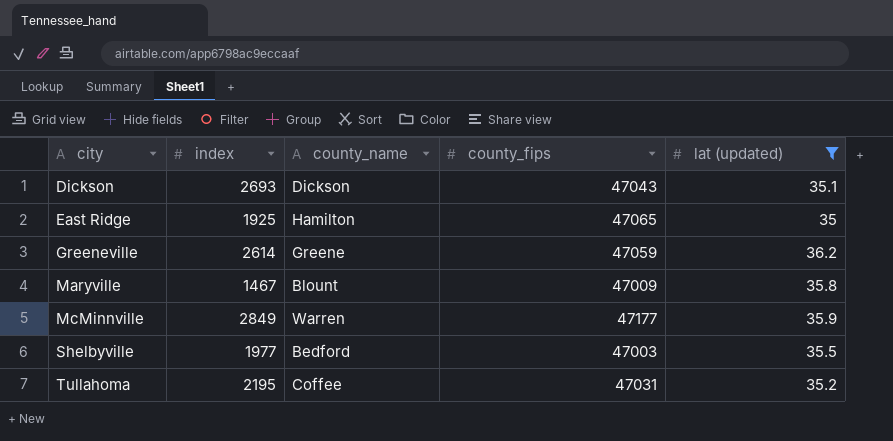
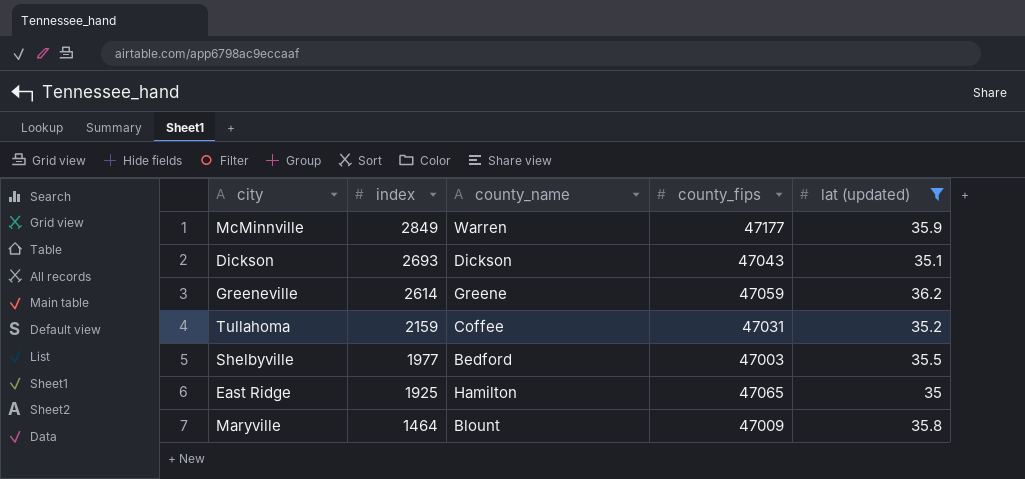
row order: city ascending -> index descending
Tullahoma | index: 2195 -> 2159
Maryville | index: 1467 -> 1464

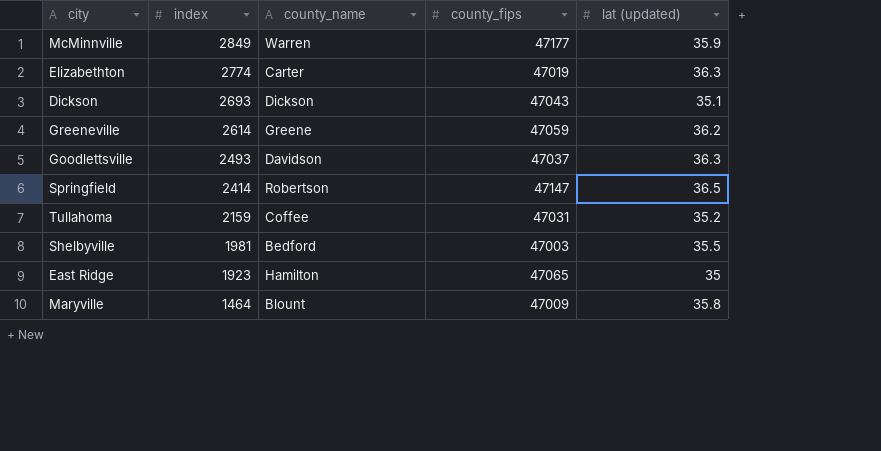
filter: lat (updated) <= 36.2 -> none
Shelbyville | index: 1977 -> 1981
East Ridge | index: 1925 -> 1923

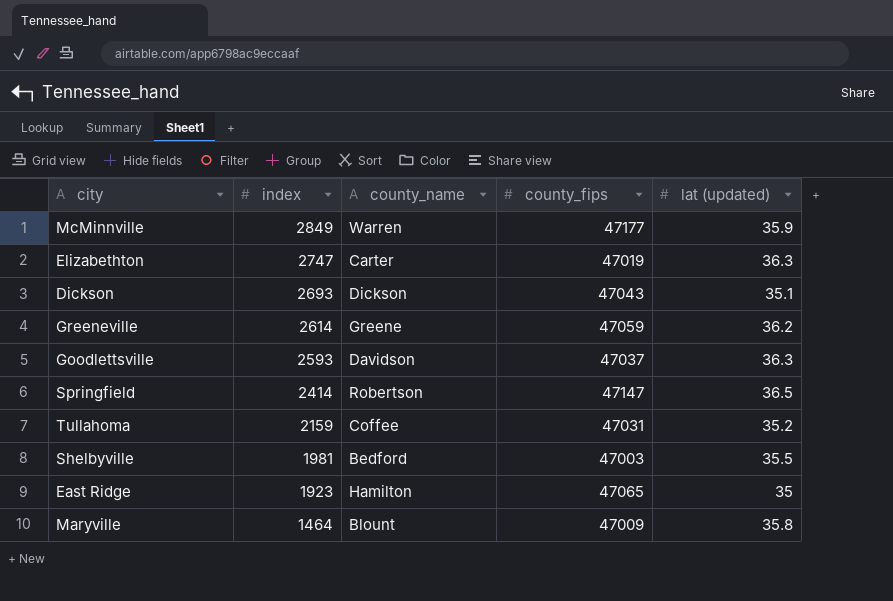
Elizabethton | index: 2774 -> 2747
Goodlettsville | index: 2493 -> 2593

